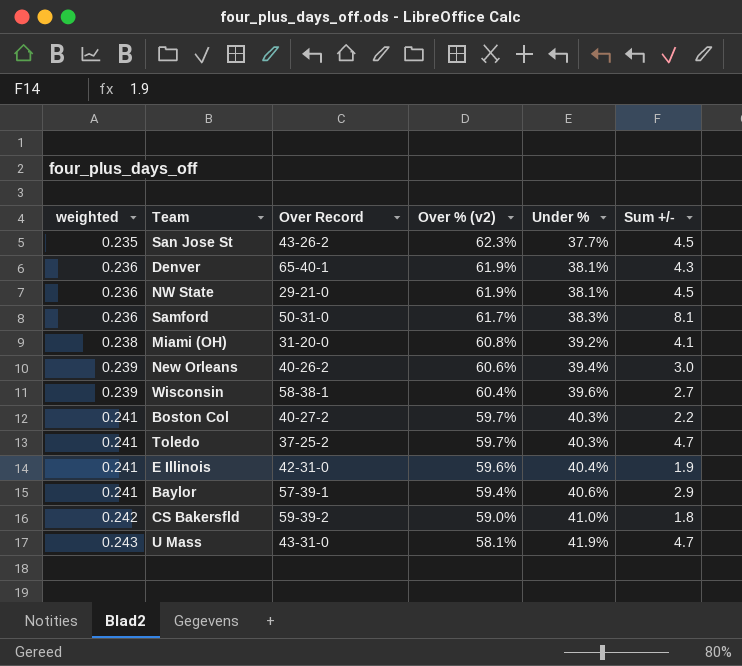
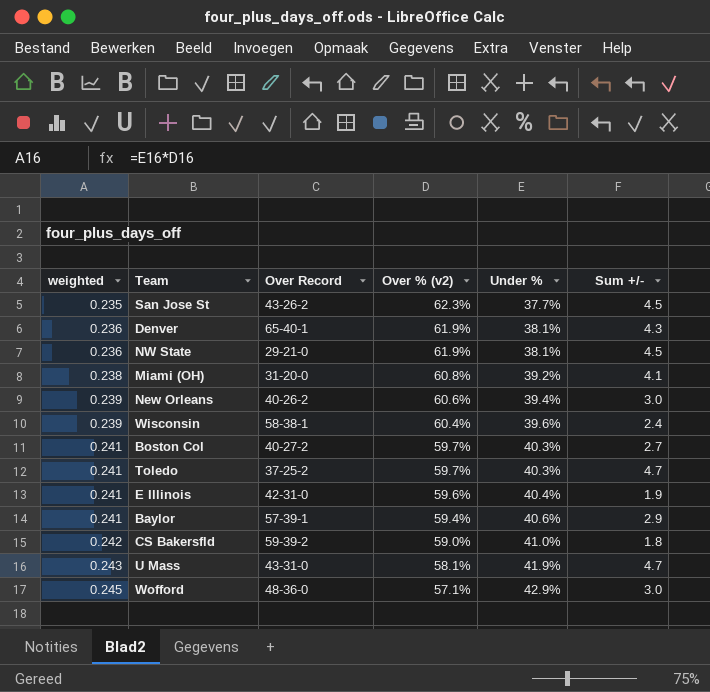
row Samford: 0.236 | 50-31-0 | 61.7% | 38.3% | 8.1 -> none
Wisconsin | Sum +/-: 2.7 -> 2.4
Boston Col | Sum +/-: 2.2 -> 2.7
row Wofford: none -> 0.245 | 48-36-0 | 57.1% | 42.9% | 3.0

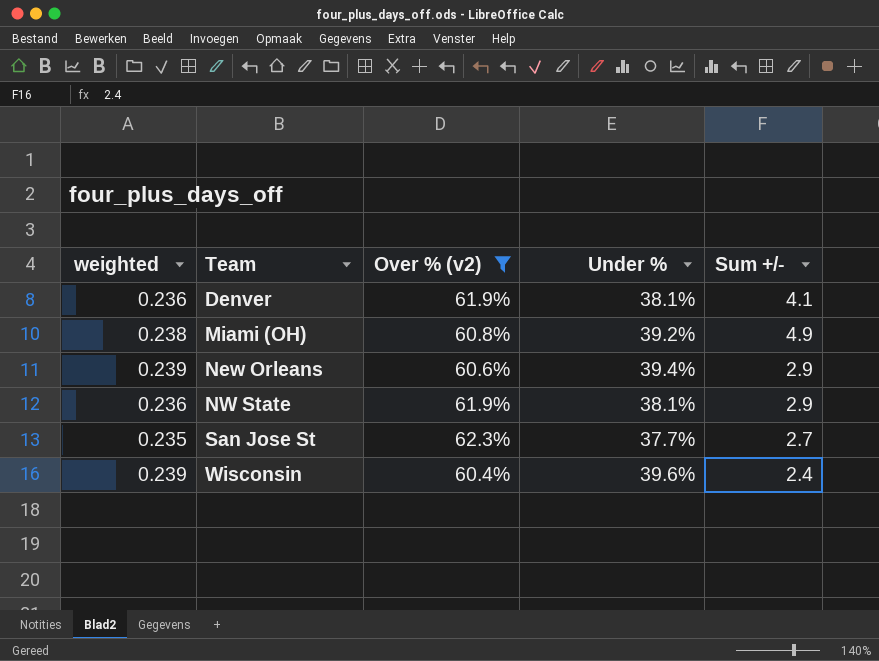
filter: none -> Over % (v2) >= 60.4%
row order: weighted ascending -> Team ascending
column Over Record | position: 3 -> none
Denver | Sum +/-: 4.3 -> 4.1
Miami (OH) | Sum +/-: 4.1 -> 4.9
New Orleans | Sum +/-: 3.0 -> 2.9
NW State | Sum +/-: 4.5 -> 2.9
San Jose St | Sum +/-: 4.5 -> 2.7

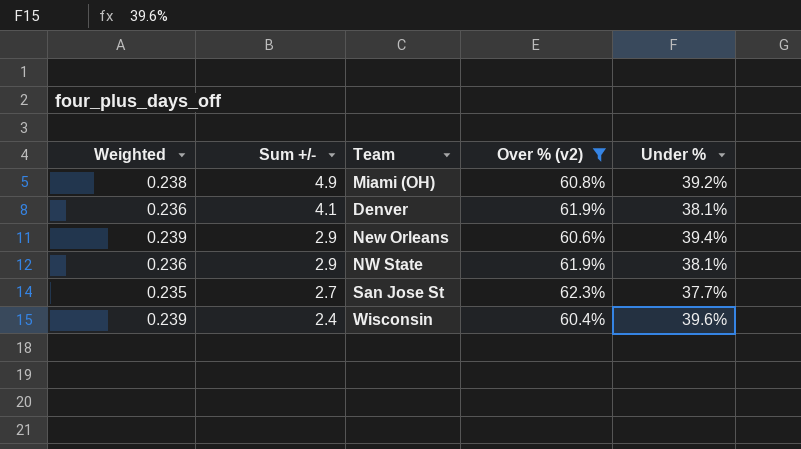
row order: Team ascending -> Sum +/- descending
column name: weighted -> Weighted
column Sum +/- | position: 5 -> 2

